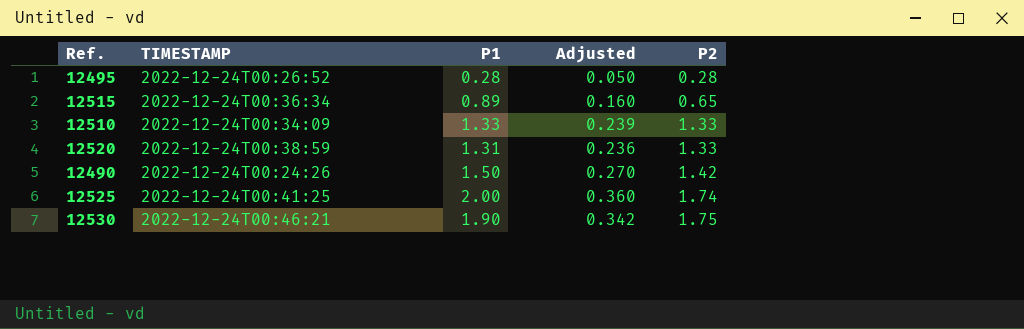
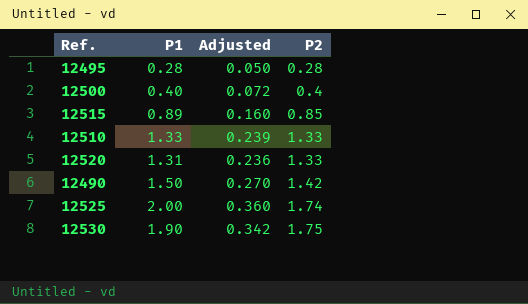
column TIMESTAMP | position: 2 -> none
row 12500: none -> 0.40 | 0.072 | 0.4
12515 | P2: 0.65 -> 0.85

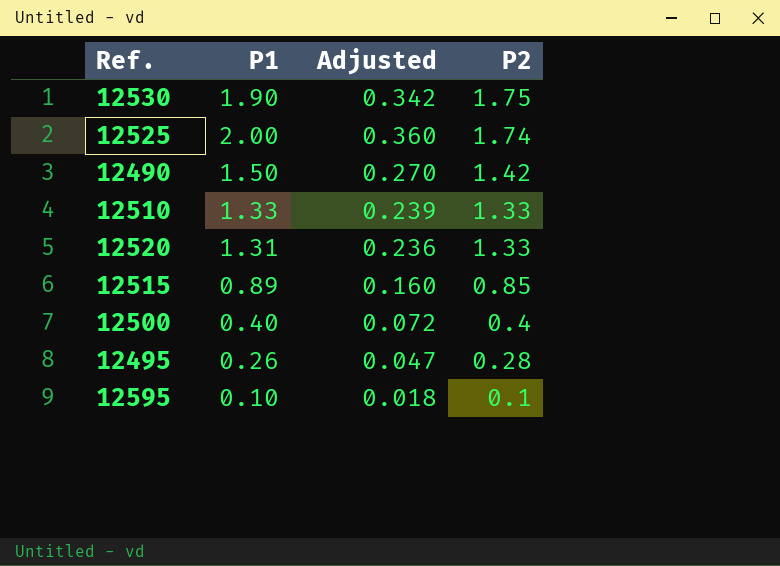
row order: P2 ascending -> P2 descending
12495 | P1: 0.28 -> 0.26
12495 | Adjusted: 0.050 -> 0.047
row 12595: none -> 0.10 | 0.018 | 0.1

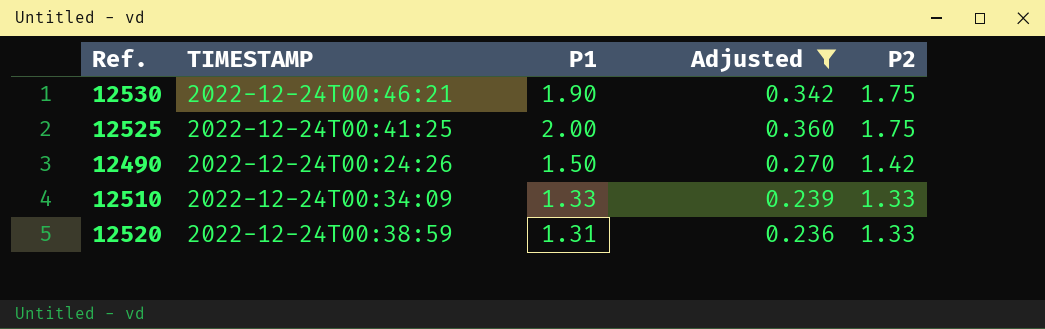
filter: none -> Adjusted >= 0.236
column TIMESTAMP | position: none -> 2
12525 | P2: 1.74 -> 1.75

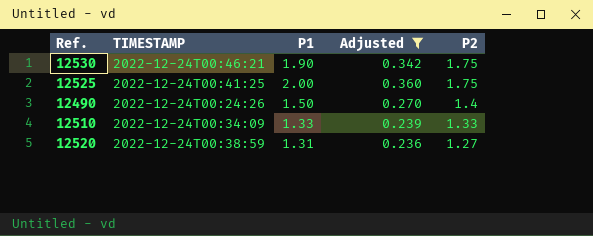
12490 | P2: 1.42 -> 1.4
12520 | P2: 1.33 -> 1.27

